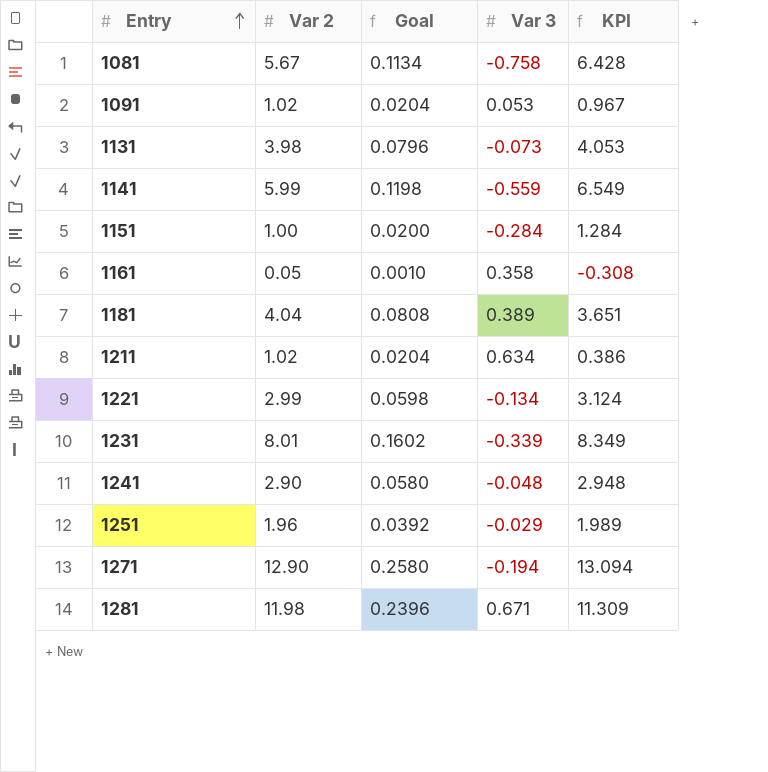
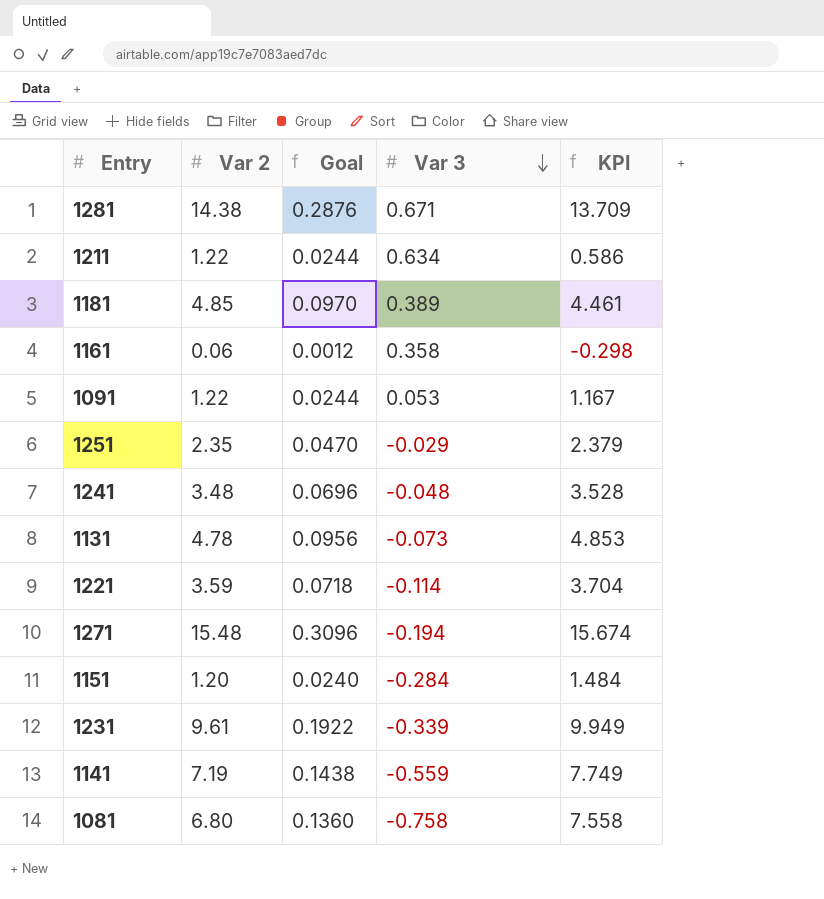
row order: Entry ascending -> Var 3 descending
1281 | Var 2: 11.98 -> 14.38
1281 | Goal: 0.2396 -> 0.2876
1281 | KPI: 11.309 -> 13.709
1211 | Var 2: 1.02 -> 1.22
1211 | Goal: 0.0204 -> 0.0244
1211 | KPI: 0.386 -> 0.586
1181 | Var 2: 4.04 -> 4.85
1181 | Goal: 0.0808 -> 0.0970
1181 | KPI: 3.651 -> 4.461
1161 | Var 2: 0.05 -> 0.06
1161 | Goal: 0.0010 -> 0.0012
1161 | KPI: -0.308 -> -0.298
1091 | Var 2: 1.02 -> 1.22
1091 | Goal: 0.0204 -> 0.0244
1091 | KPI: 0.967 -> 1.167
1251 | Var 2: 1.96 -> 2.35
1251 | Goal: 0.0392 -> 0.0470
1251 | KPI: 1.989 -> 2.379
1241 | Var 2: 2.90 -> 3.48
1241 | Goal: 0.0580 -> 0.0696
1241 | KPI: 2.948 -> 3.528
1131 | Var 2: 3.98 -> 4.78
1131 | Goal: 0.0796 -> 0.0956
1131 | KPI: 4.053 -> 4.853
1221 | Var 2: 2.99 -> 3.59
1221 | Goal: 0.0598 -> 0.0718
1221 | Var 3: -0.134 -> -0.114
1221 | KPI: 3.124 -> 3.704
1271 | Var 2: 12.90 -> 15.48
1271 | Goal: 0.2580 -> 0.3096
1271 | KPI: 13.094 -> 15.674
1151 | Var 2: 1.00 -> 1.20
1151 | Goal: 0.0200 -> 0.0240
1151 | KPI: 1.284 -> 1.484
1231 | Var 2: 8.01 -> 9.61
1231 | Goal: 0.1602 -> 0.1922
1231 | KPI: 8.349 -> 9.949
1141 | Var 2: 5.99 -> 7.19
1141 | Goal: 0.1198 -> 0.1438
1141 | KPI: 6.549 -> 7.749
1081 | Var 2: 5.67 -> 6.80
1081 | Goal: 0.1134 -> 0.1360
1081 | KPI: 6.428 -> 7.558

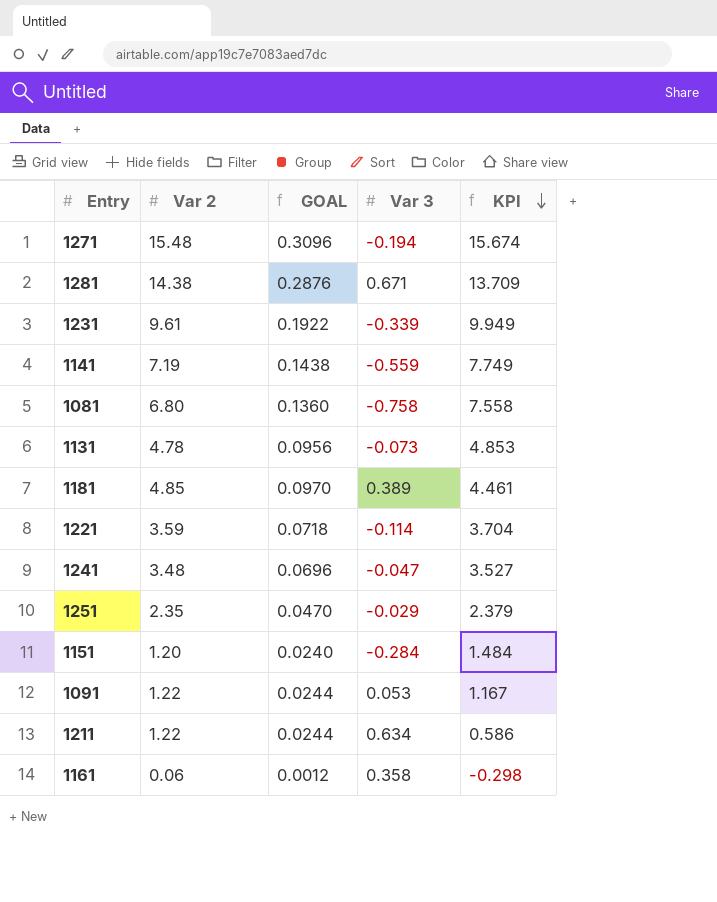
row order: Var 3 descending -> KPI descending
column name: Goal -> GOAL
1241 | Var 3: -0.048 -> -0.047
1241 | KPI: 3.528 -> 3.527

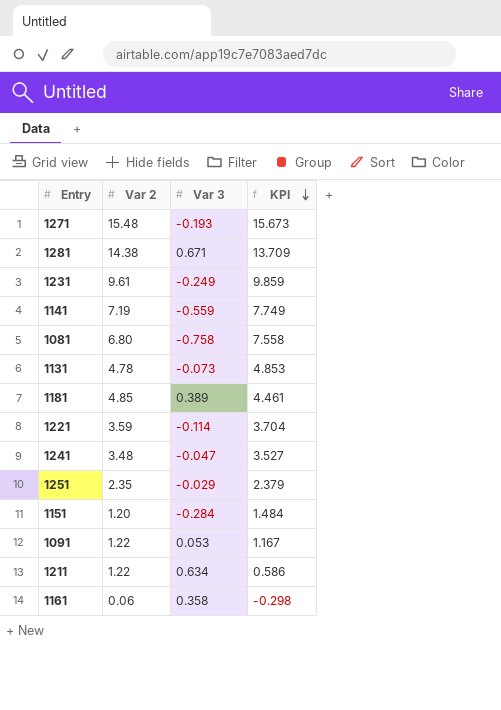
column GOAL | formula: [Var 2] * 0.02 -> none
1271 | Var 3: -0.194 -> -0.193
1271 | KPI: 15.674 -> 15.673
1231 | Var 3: -0.339 -> -0.249
1231 | KPI: 9.949 -> 9.859

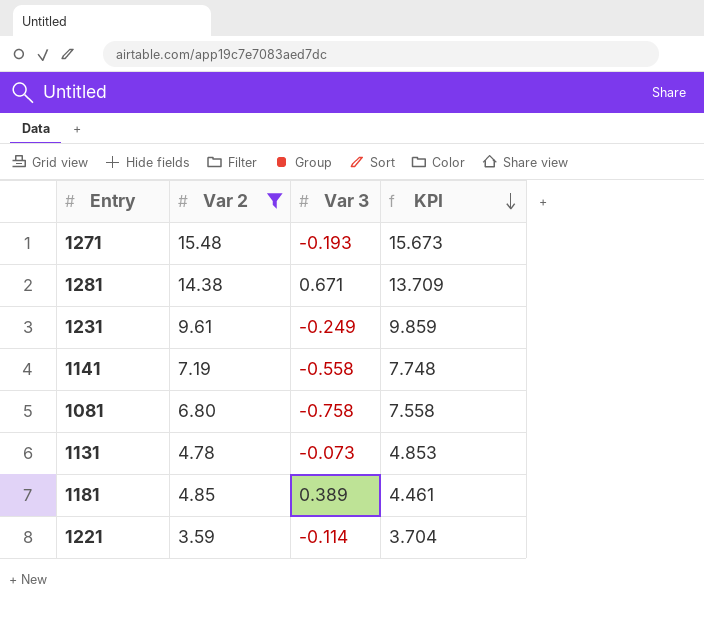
filter: none -> Var 2 >= 3.59
1141 | Var 3: -0.559 -> -0.558
1141 | KPI: 7.749 -> 7.748

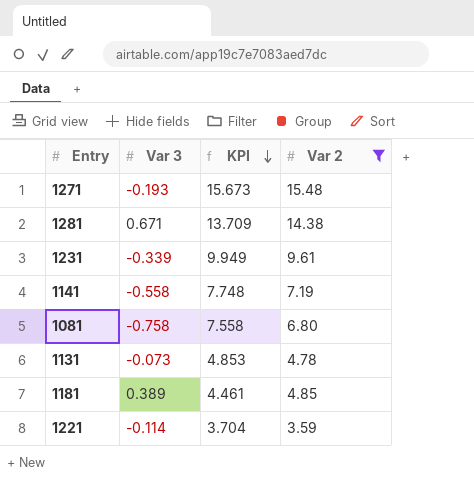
column Var 2 | position: 2 -> 4
1231 | Var 3: -0.249 -> -0.339
1231 | KPI: 9.859 -> 9.949

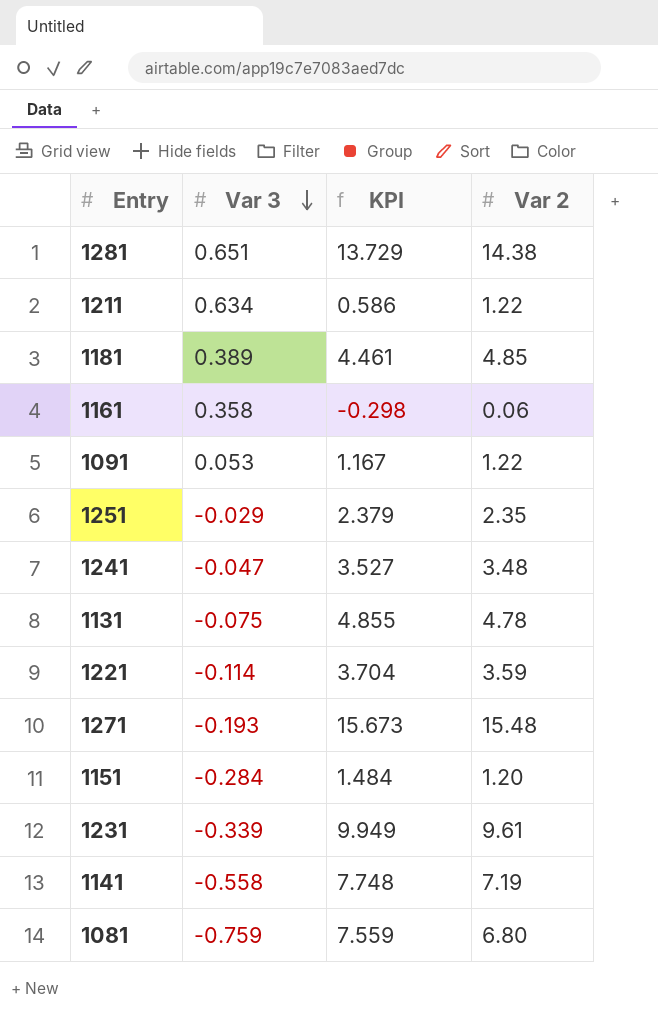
filter: Var 2 >= 3.59 -> none
row order: KPI descending -> Var 3 descending
1281 | Var 3: 0.671 -> 0.651
1281 | KPI: 13.709 -> 13.729
1131 | Var 3: -0.073 -> -0.075
1131 | KPI: 4.853 -> 4.855
1081 | Var 3: -0.758 -> -0.759
1081 | KPI: 7.558 -> 7.559

